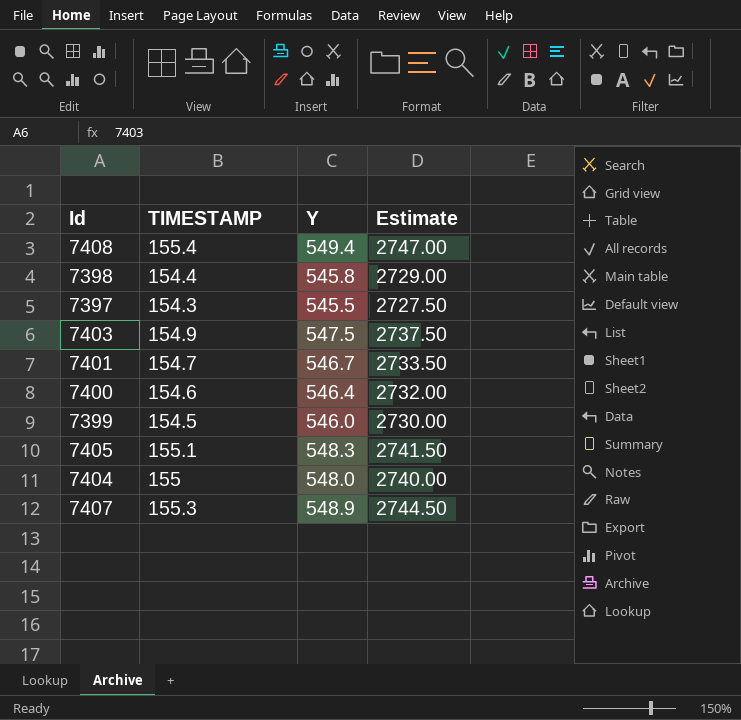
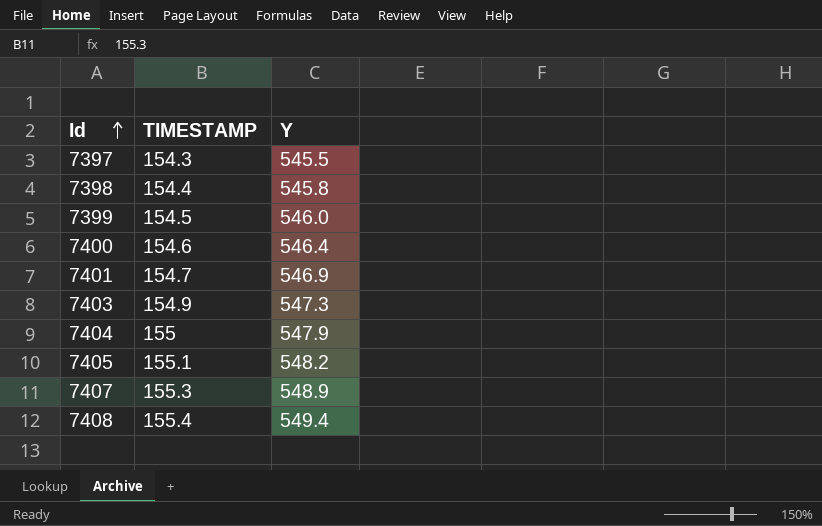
row order: none -> Id ascending
column Estimate | formula: [Y] * 5 -> none
7401 | Y: 546.7 -> 546.9
7403 | Y: 547.5 -> 547.3
7404 | Y: 548.0 -> 547.9
7405 | Y: 548.3 -> 548.2

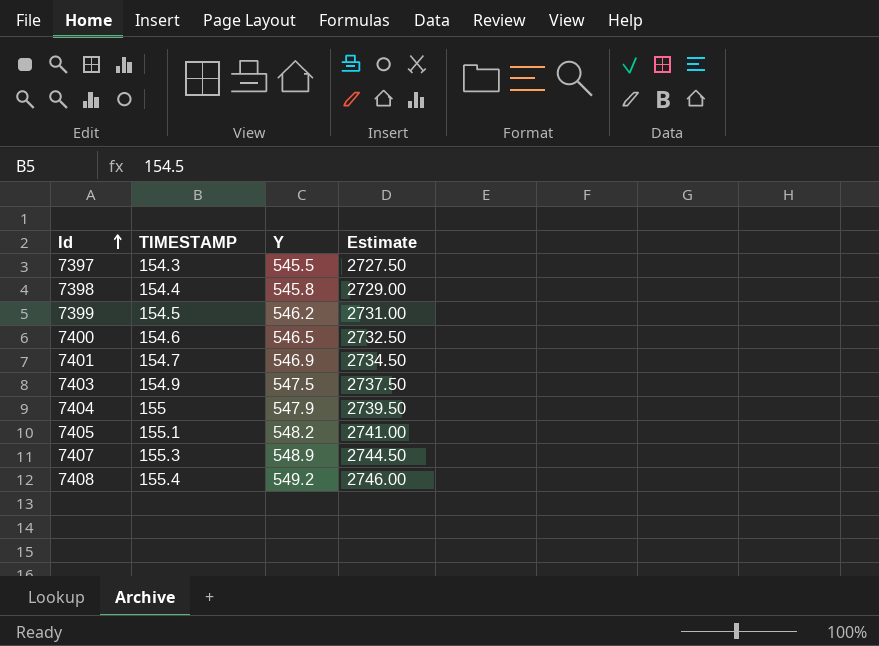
column Estimate | formula: none -> [Y] * 5
7399 | Y: 546.0 -> 546.2
7400 | Y: 546.4 -> 546.5
7403 | Y: 547.3 -> 547.5
7408 | Y: 549.4 -> 549.2

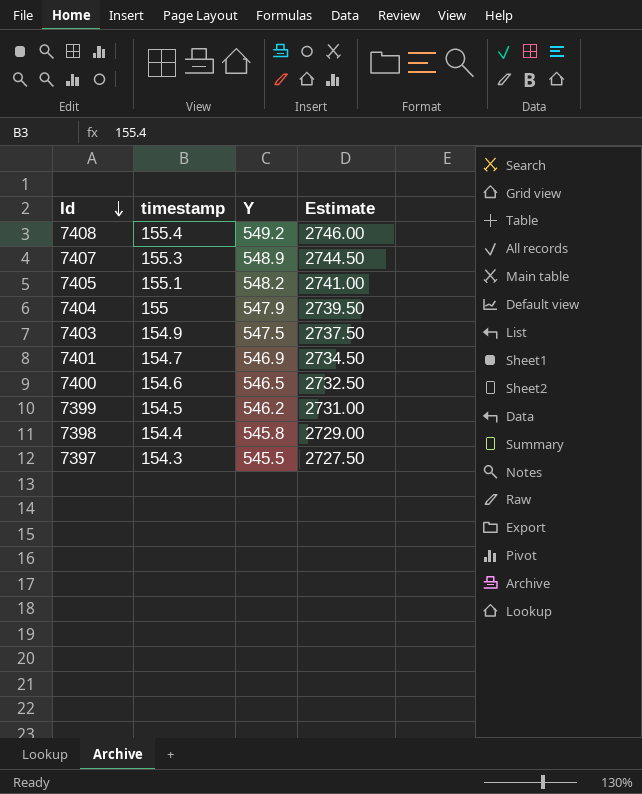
row order: Id ascending -> Id descending
column name: TIMESTAMP -> timestamp

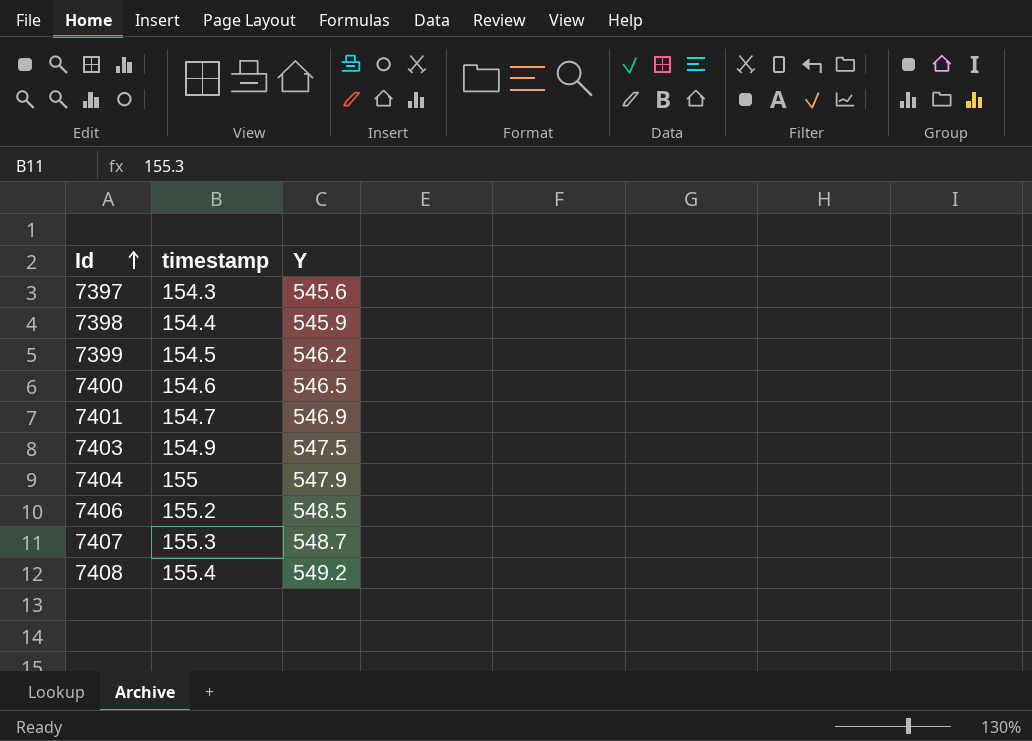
row order: Id descending -> Id ascending
column Estimate | formula: [Y] * 5 -> none
row 7405: 155.1 | 548.2 | 2741.00 -> none
7397 | Y: 545.5 -> 545.6
7398 | Y: 545.8 -> 545.9
row 7406: none -> 155.2 | 548.5
7407 | Y: 548.9 -> 548.7

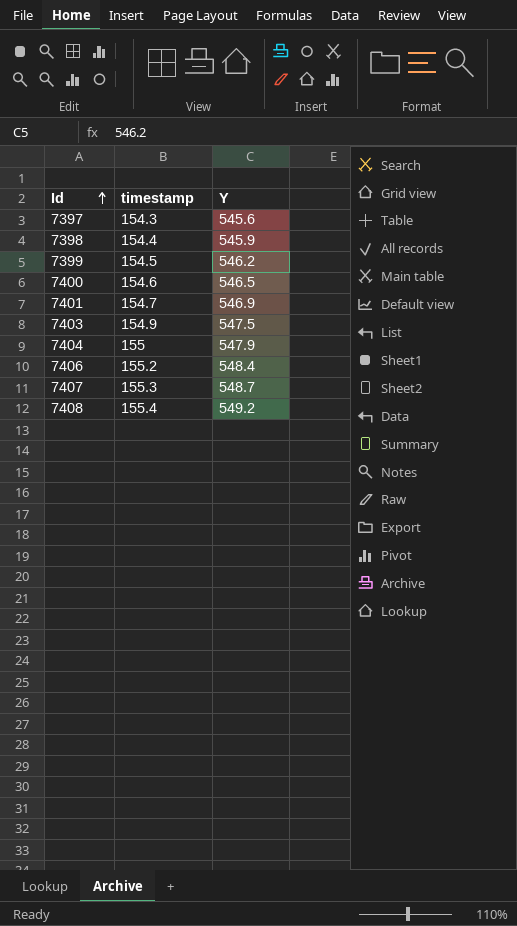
7406 | Y: 548.5 -> 548.4

